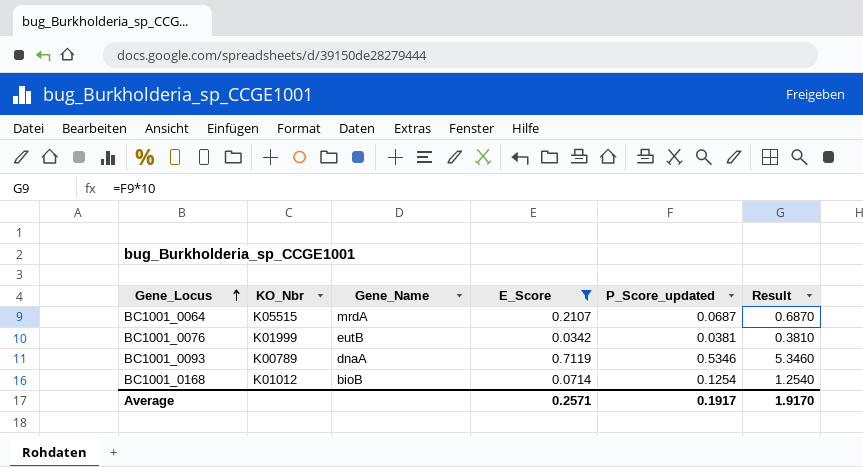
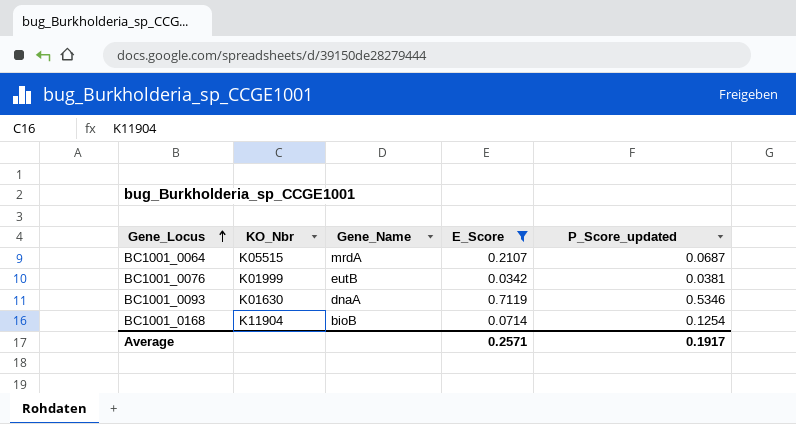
column Result | formula: [P_Score_updated] * 10 -> none
BC1001_0093 | KO_Nbr: K00789 -> K01630
BC1001_0168 | KO_Nbr: K01012 -> K11904

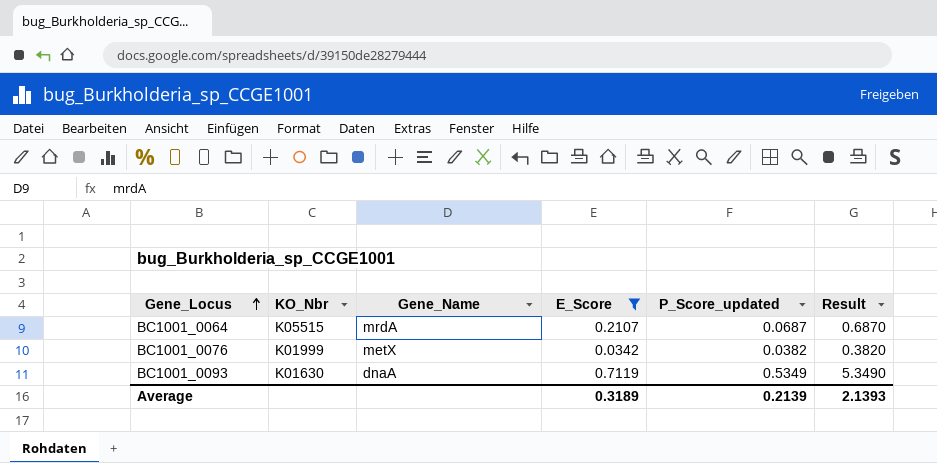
column Result | formula: none -> [P_Score_updated] * 10
row BC1001_0168: K11904 | bioB | 0.0714 | 0.1254 -> none
BC1001_0076 | Gene_Name: eutB -> metX
BC1001_0076 | P_Score_updated: 0.0381 -> 0.0382
BC1001_0093 | P_Score_updated: 0.5346 -> 0.5349
Average | E_Score: 0.2571 -> 0.3189
Average | P_Score_updated: 0.1917 -> 0.2139

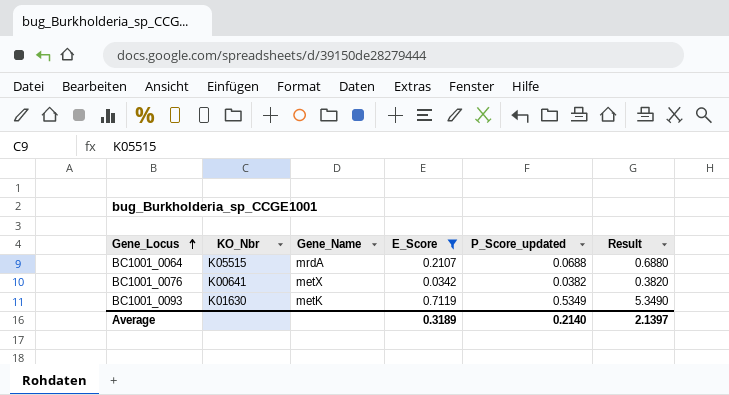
BC1001_0064 | P_Score_updated: 0.0687 -> 0.0688
BC1001_0064 | Result: 0.6870 -> 0.6880
BC1001_0076 | KO_Nbr: K01999 -> K00641
BC1001_0093 | Gene_Name: dnaA -> metK
Average | P_Score_updated: 0.2139 -> 0.2140
Average | Result: 2.1393 -> 2.1397

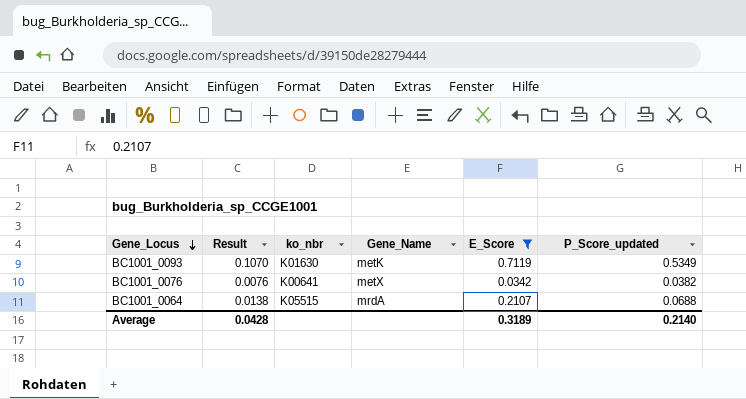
row order: Gene_Locus ascending -> Gene_Locus descending
column Result | formula: [P_Score_updated] * 10 -> [P_Score_updated] * 0.2
column Result | position: 6 -> 2
column name: KO_Nbr -> ko_nbr
Average | Result: 2.1397 -> 0.0428

